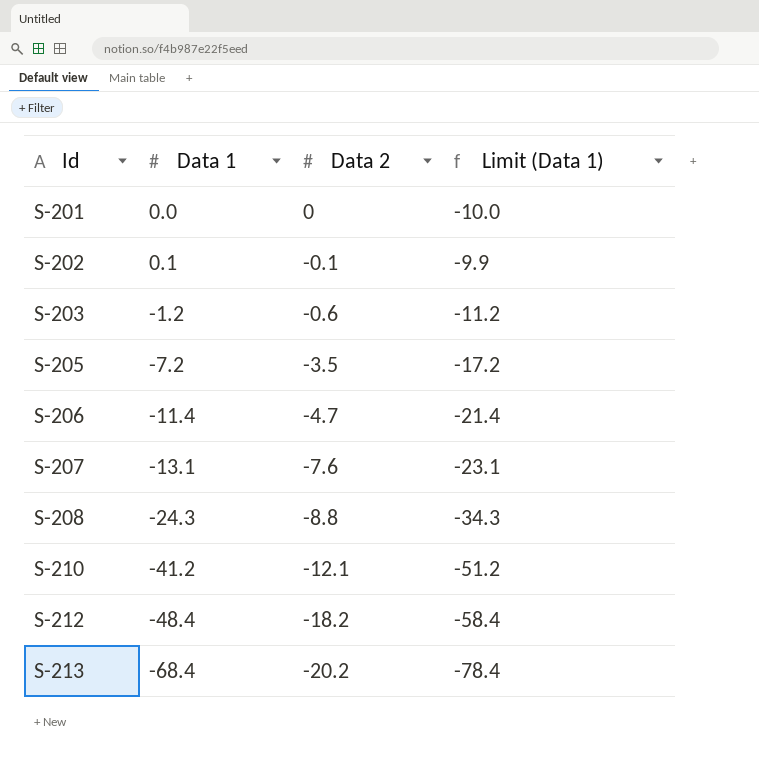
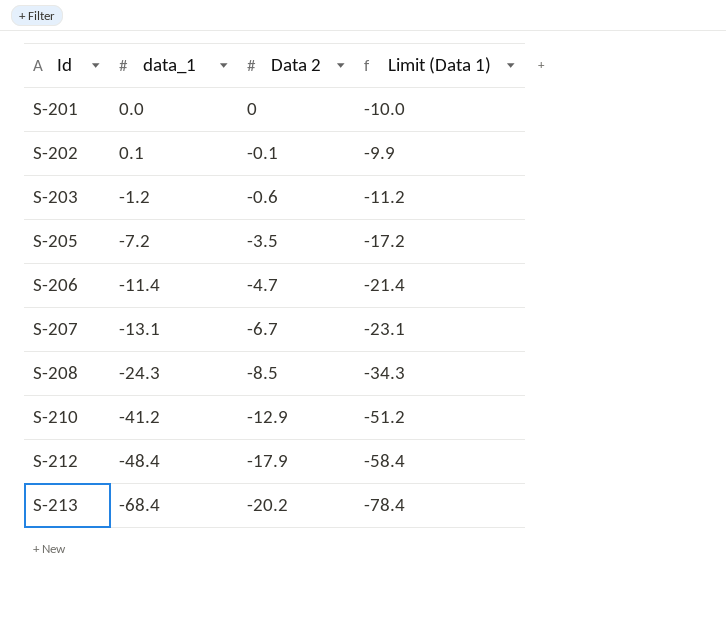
column name: Data 1 -> data_1
S-207 | Data 2: -7.6 -> -6.7
S-208 | Data 2: -8.8 -> -8.5
S-210 | Data 2: -12.1 -> -12.9
S-212 | Data 2: -18.2 -> -17.9

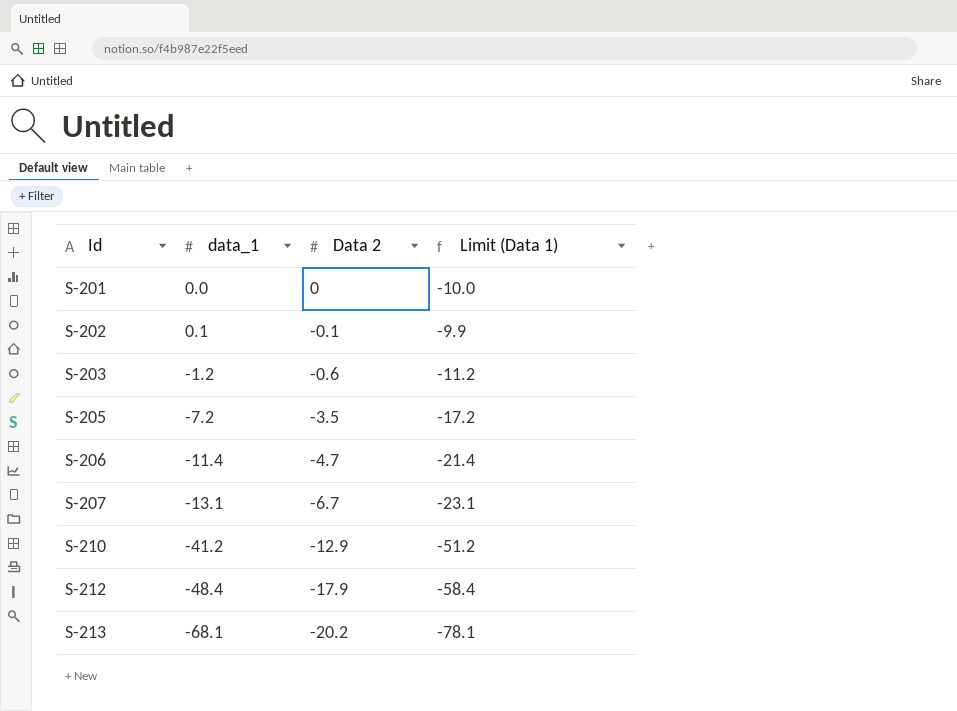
row S-208: -24.3 | -8.5 | -34.3 -> none
S-213 | data_1: -68.4 -> -68.1
S-213 | Limit (Data 1): -78.4 -> -78.1

